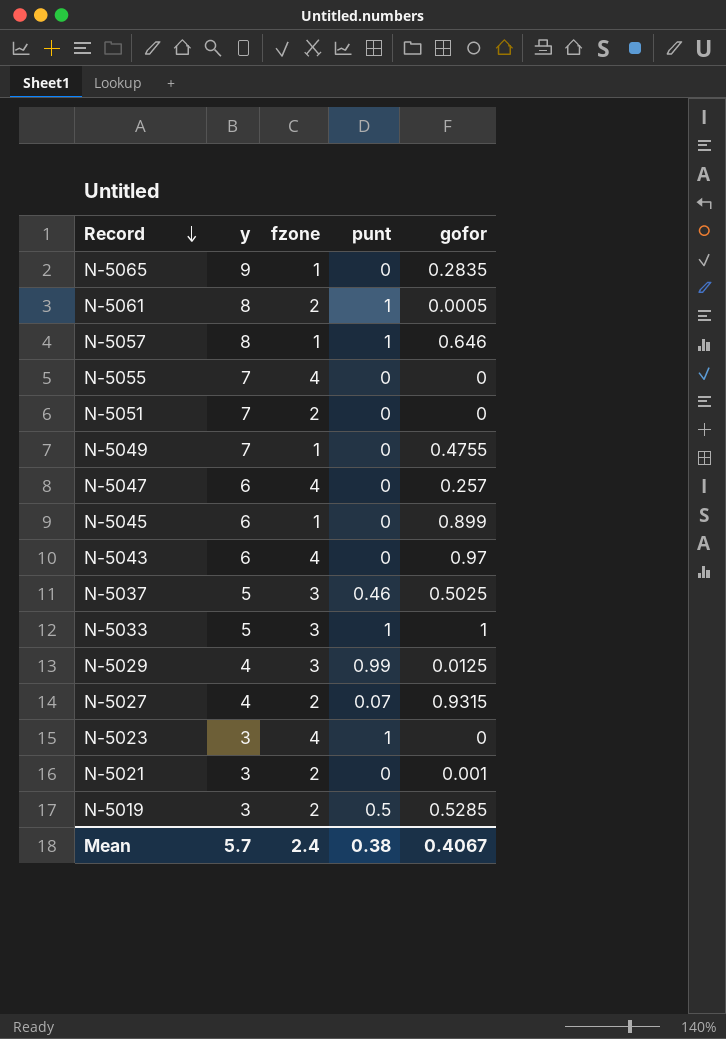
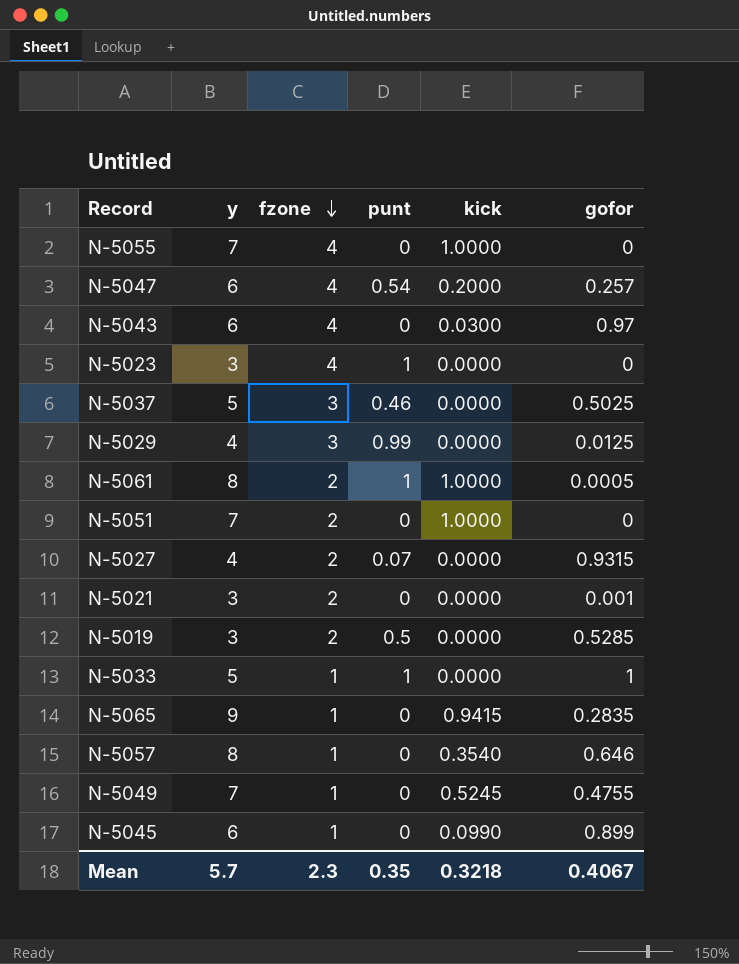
row order: Record descending -> fzone descending
column kick | position: none -> 5
N-5047 | punt: 0 -> 0.54
N-5033 | fzone: 3 -> 1
N-5057 | punt: 1 -> 0
Mean | fzone: 2.4 -> 2.3
Mean | punt: 0.38 -> 0.35

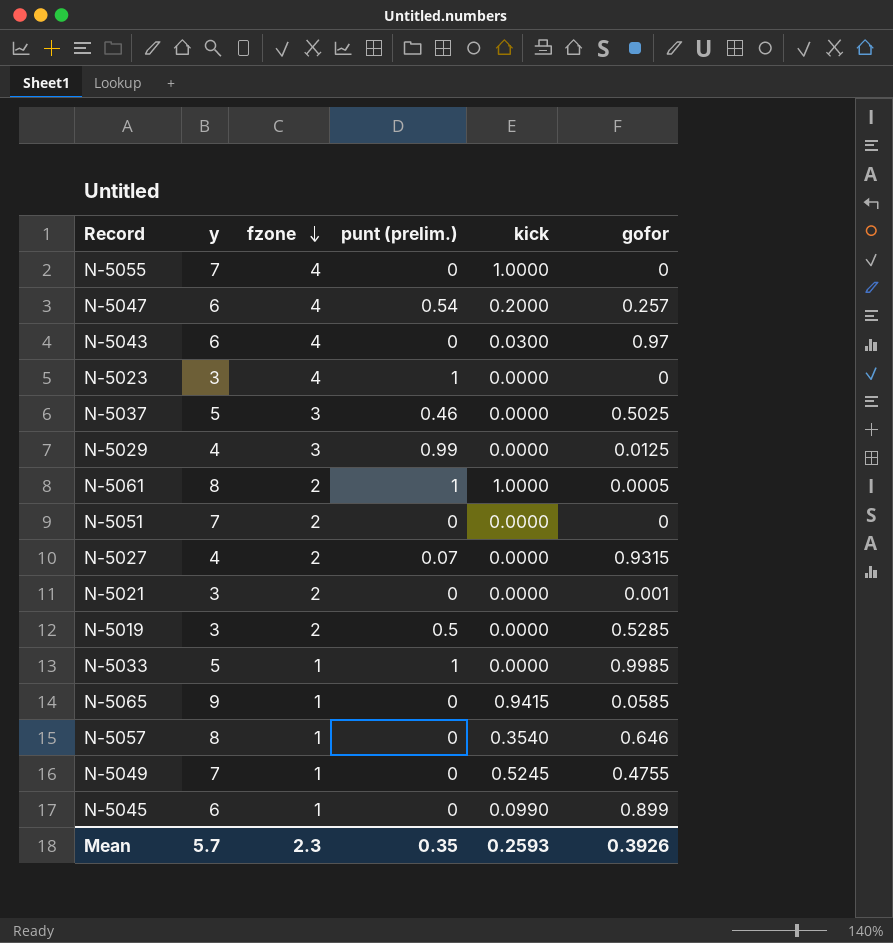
column name: punt -> punt (prelim.)
N-5051 | kick: 1.0000 -> 0.0000
N-5033 | gofor: 1 -> 0.9985
N-5065 | gofor: 0.2835 -> 0.0585
Mean | kick: 0.3218 -> 0.2593
Mean | gofor: 0.4067 -> 0.3926

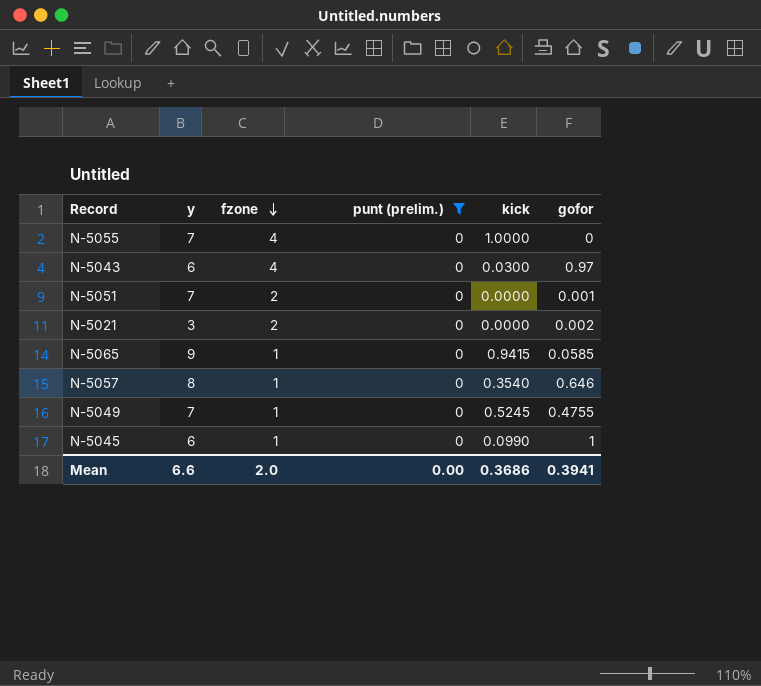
filter: none -> punt (prelim.) = 0
N-5051 | gofor: 0 -> 0.001
N-5021 | gofor: 0.001 -> 0.002
N-5045 | gofor: 0.899 -> 1
Mean | y: 5.7 -> 6.6
Mean | fzone: 2.3 -> 2.0
Mean | punt (prelim.): 0.35 -> 0.00
Mean | kick: 0.2593 -> 0.3686
Mean | gofor: 0.3926 -> 0.3941

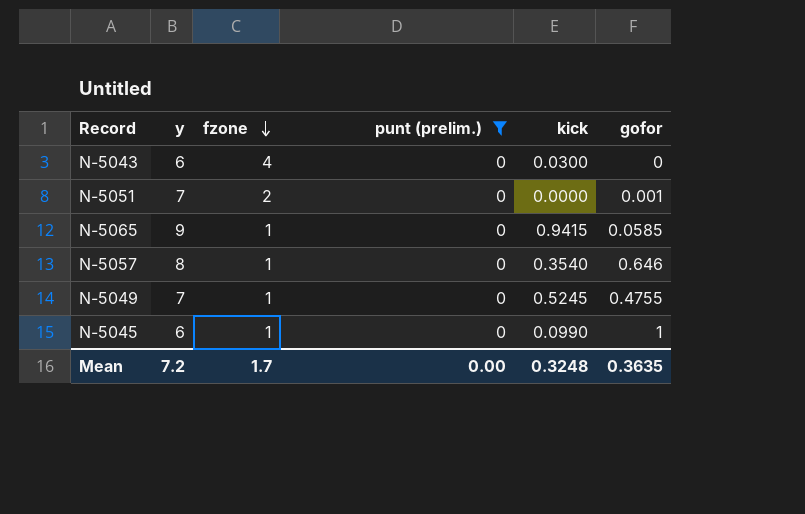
row N-5055: 7 | 4 | 0 | 1.0000 | 0 -> none
row N-5021: 3 | 2 | 0 | 0.0000 | 0.002 -> none
N-5043 | gofor: 0.97 -> 0
Mean | y: 6.6 -> 7.2
Mean | fzone: 2.0 -> 1.7
Mean | kick: 0.3686 -> 0.3248
Mean | gofor: 0.3941 -> 0.3635

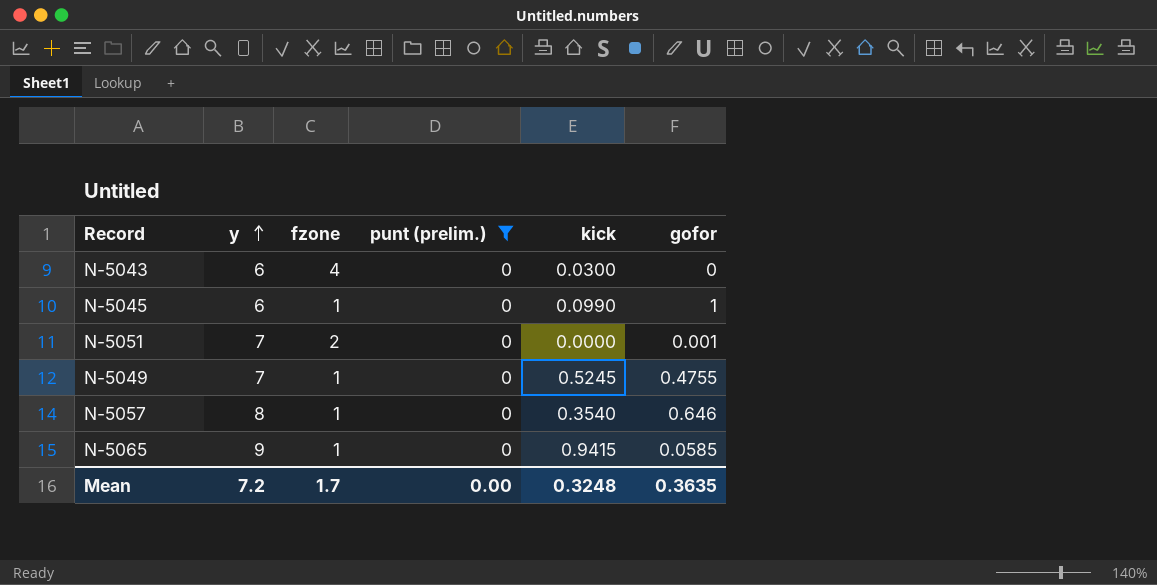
row order: fzone descending -> y ascending

